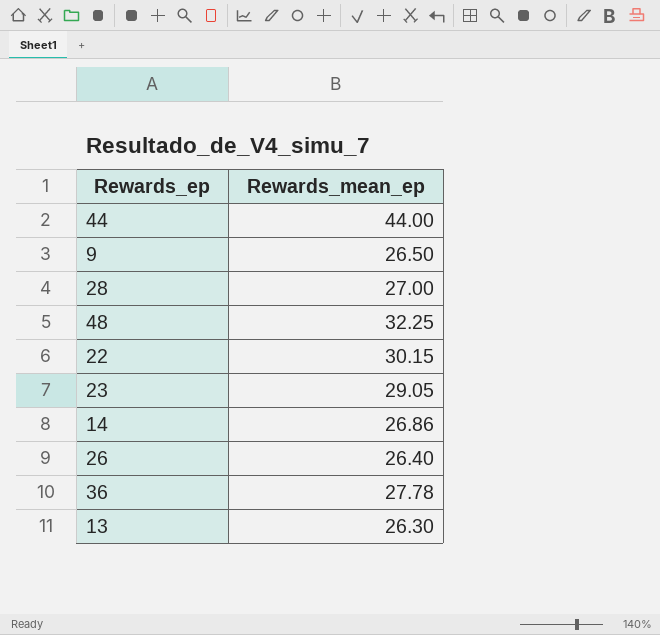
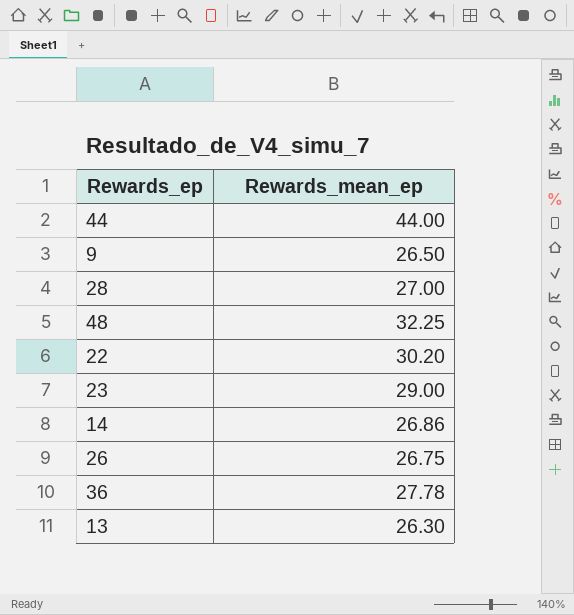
22 | Rewards_mean_ep: 30.15 -> 30.20
23 | Rewards_mean_ep: 29.05 -> 29.00
26 | Rewards_mean_ep: 26.40 -> 26.75

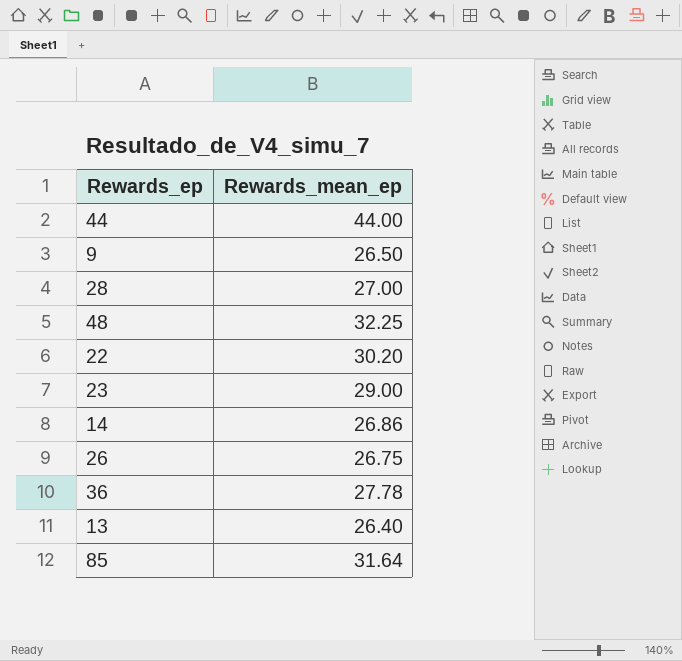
13 | Rewards_mean_ep: 26.30 -> 26.40
row 85: none -> 31.64

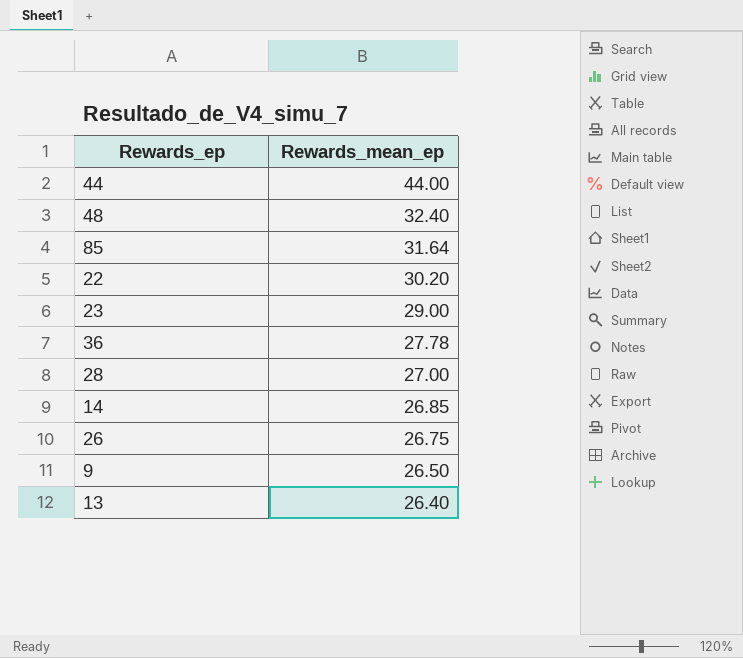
row order: none -> Rewards_mean_ep descending
48 | Rewards_mean_ep: 32.25 -> 32.40
14 | Rewards_mean_ep: 26.86 -> 26.85

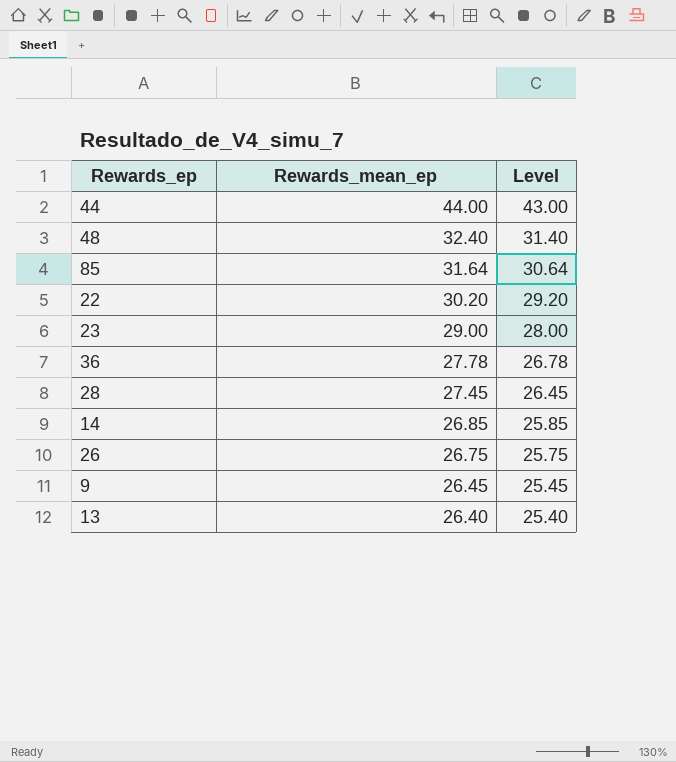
column Level | formula: none -> [Rewards_mean_ep] - 1
28 | Rewards_mean_ep: 27.00 -> 27.45
9 | Rewards_mean_ep: 26.50 -> 26.45

